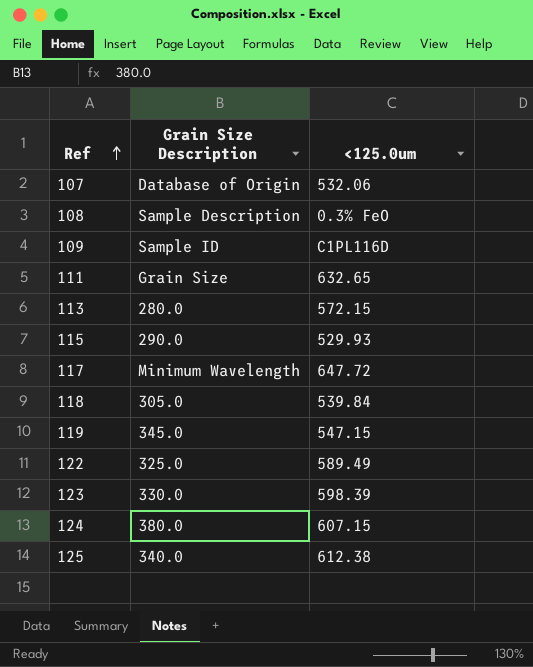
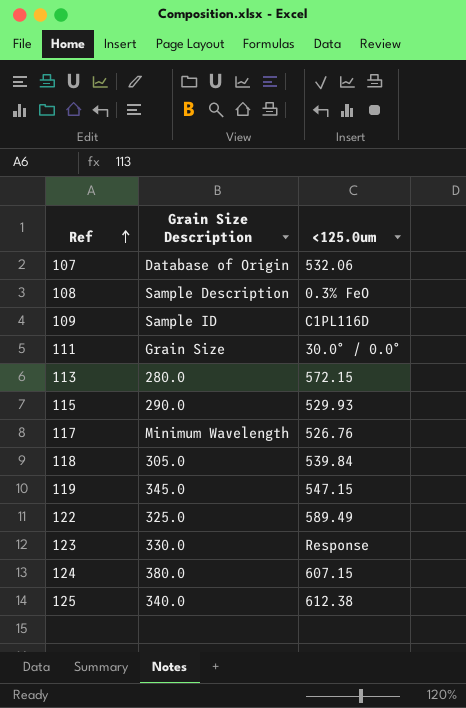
111 | <125.0um: 632.65 -> 30.0° / 0.0°
117 | <125.0um: 647.72 -> 526.76
123 | <125.0um: 598.39 -> Response

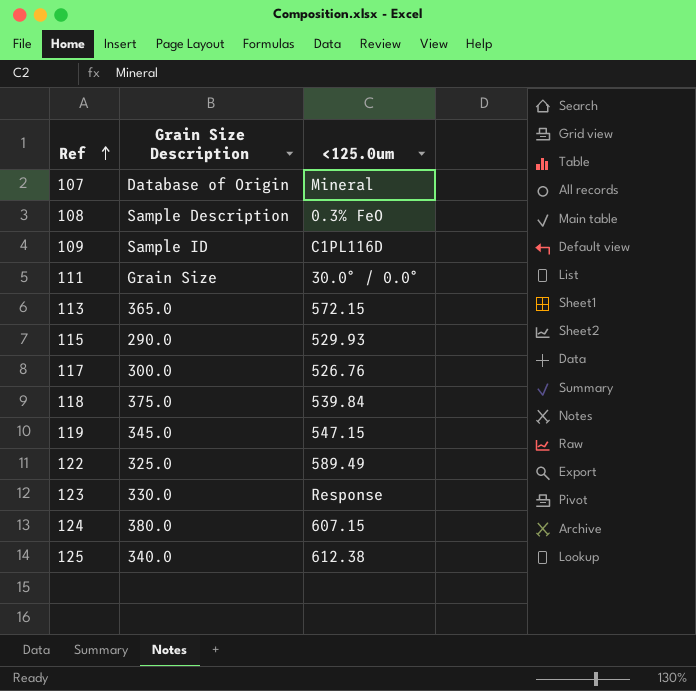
107 | <125.0um: 532.06 -> Mineral
113 | Grain Size Description: 280.0 -> 365.0
117 | Grain Size Description: Minimum Wavelength -> 300.0
118 | Grain Size Description: 305.0 -> 375.0

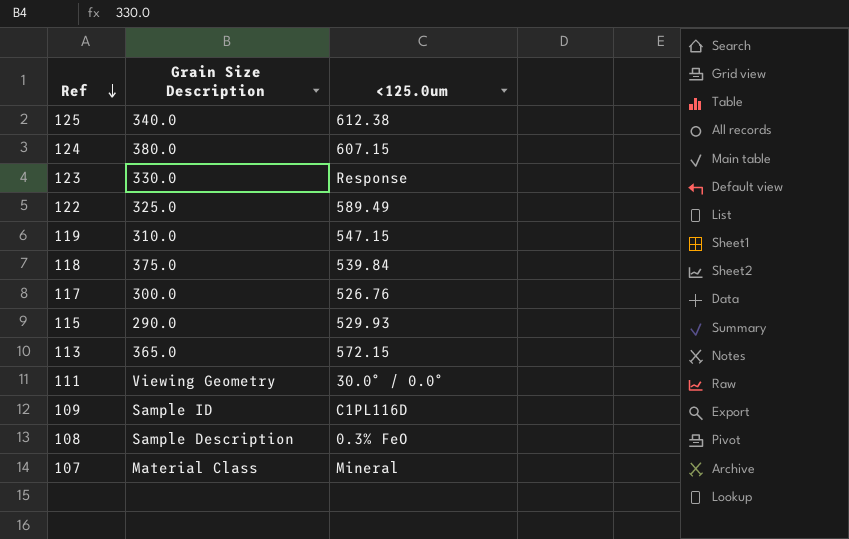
row order: Ref ascending -> Ref descending
119 | Grain Size Description: 345.0 -> 310.0
111 | Grain Size Description: Grain Size -> Viewing Geometry
107 | Grain Size Description: Database of Origin -> Material Class

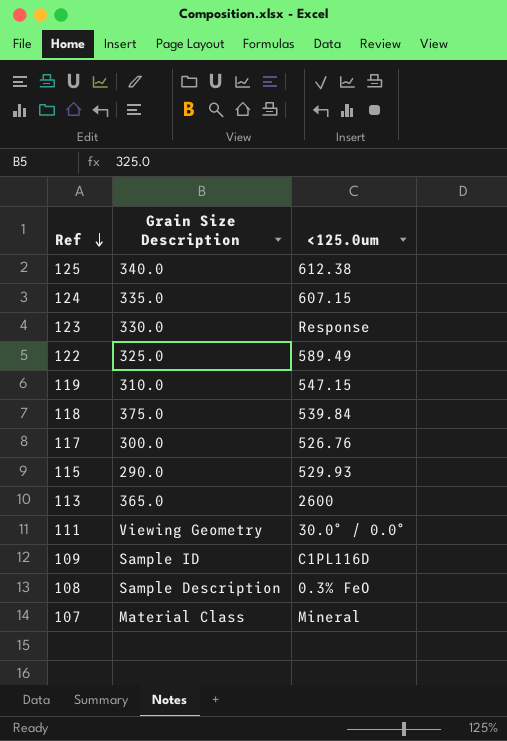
124 | Grain Size Description: 380.0 -> 335.0
113 | <125.0um: 572.15 -> 2600

